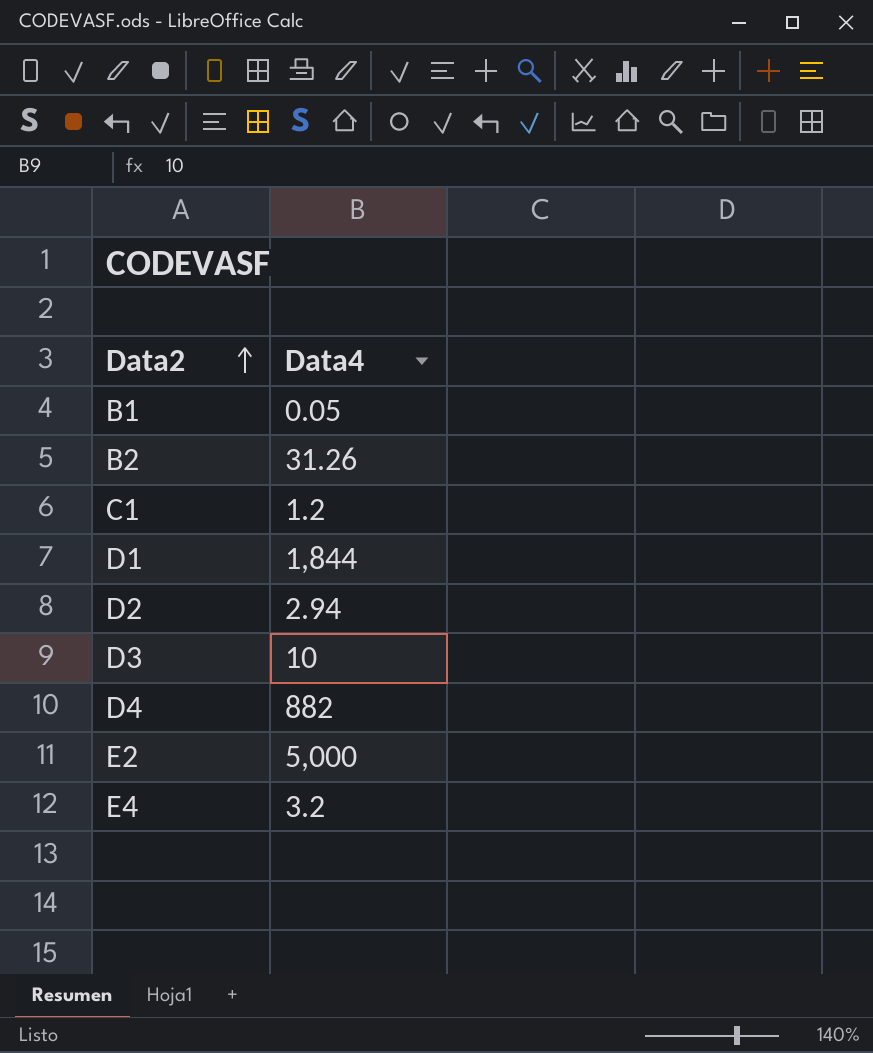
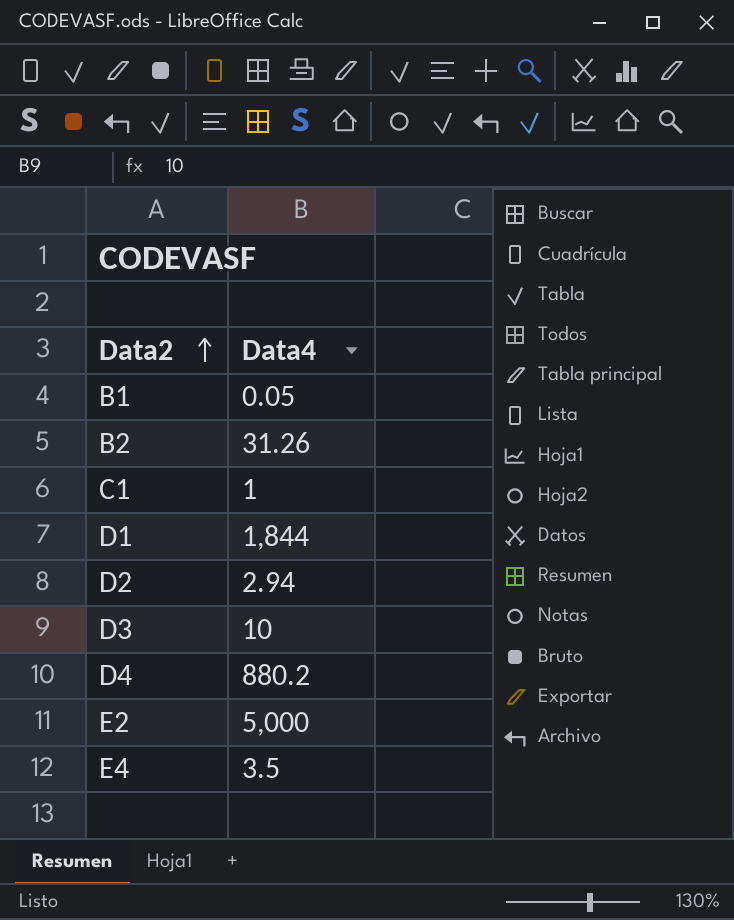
C1 | Data4: 1.2 -> 1
D4 | Data4: 882 -> 880.2
E4 | Data4: 3.2 -> 3.5

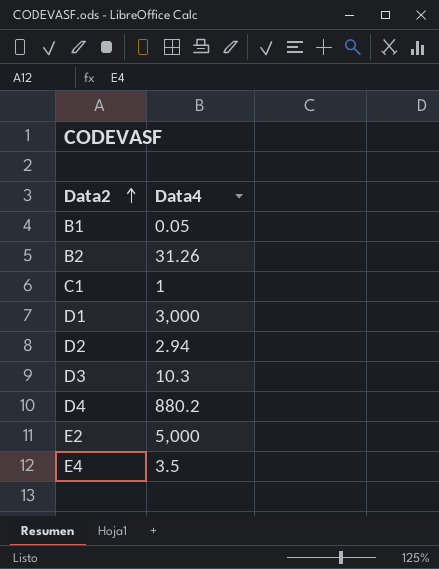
D1 | Data4: 1,844 -> 3,000
D3 | Data4: 10 -> 10.3

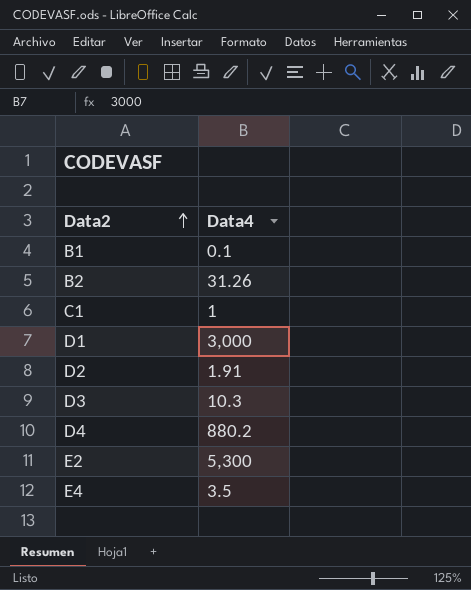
B1 | Data4: 0.05 -> 0.1
D2 | Data4: 2.94 -> 1.91
E2 | Data4: 5,000 -> 5,300

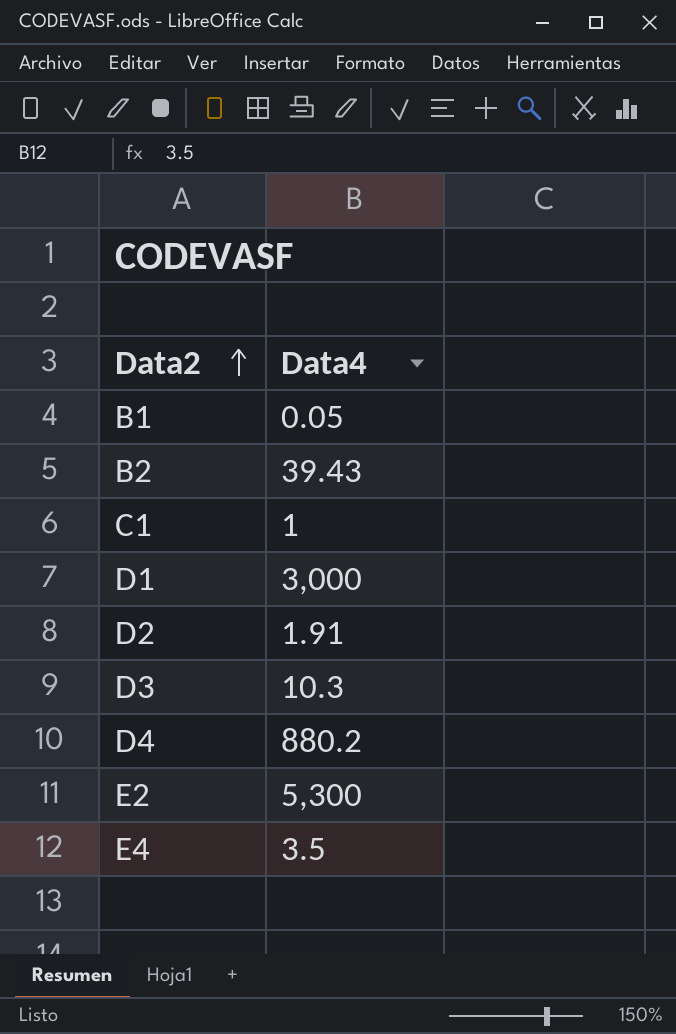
B1 | Data4: 0.1 -> 0.05
B2 | Data4: 31.26 -> 39.43

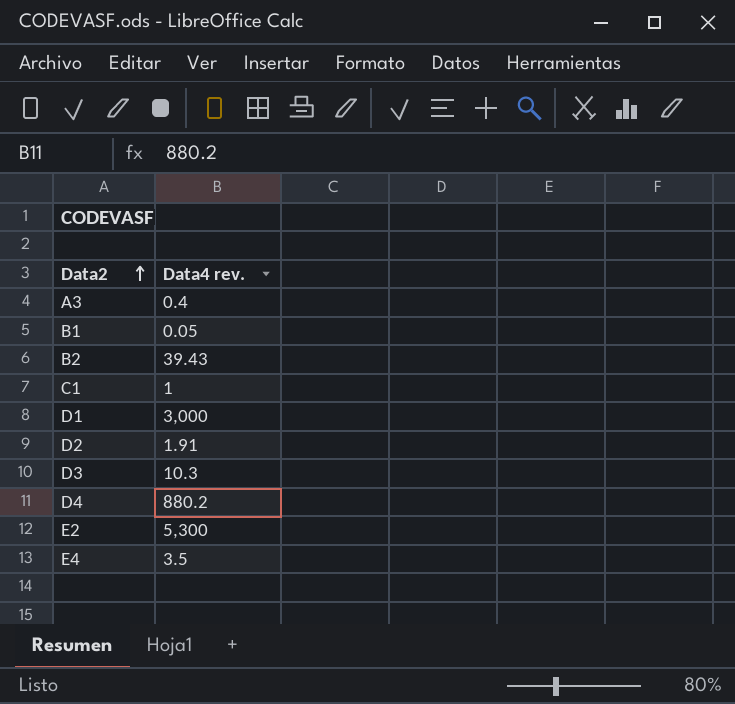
column name: Data4 -> Data4 rev.
row A3: none -> 0.4

